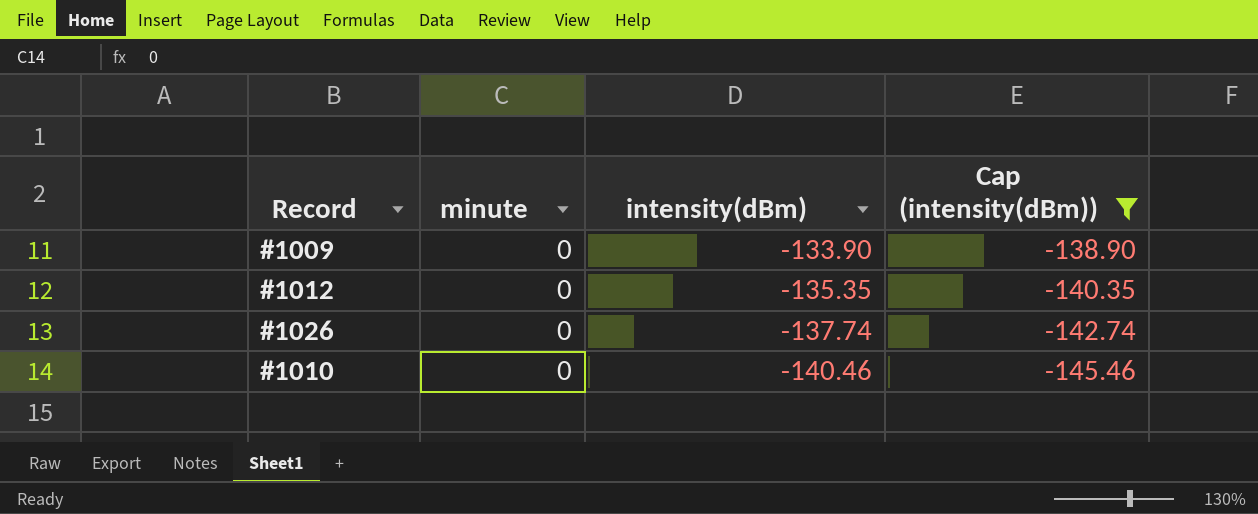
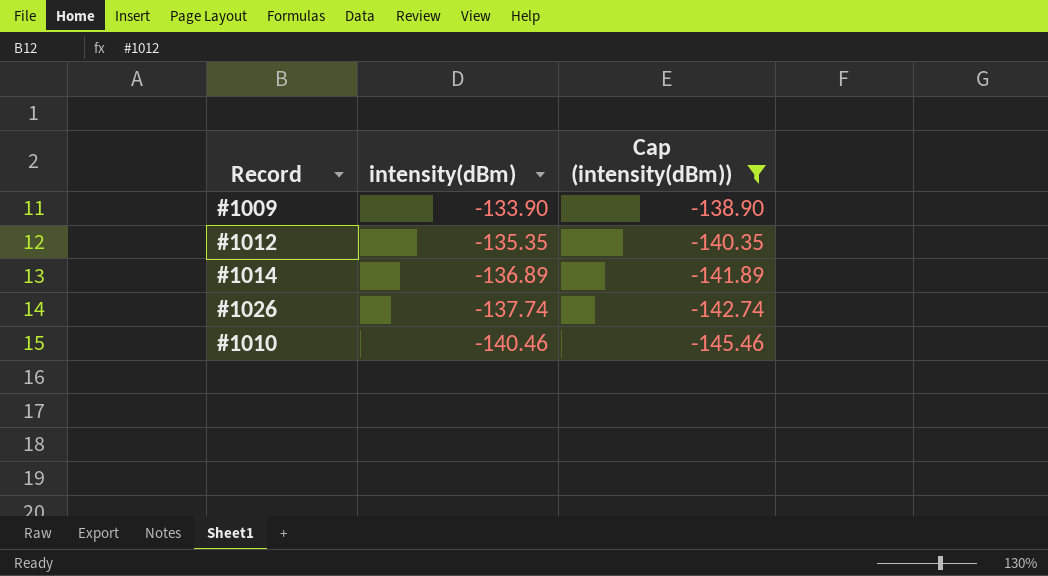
column minute | position: 2 -> none
row #1014: none -> -136.89 | -141.89

